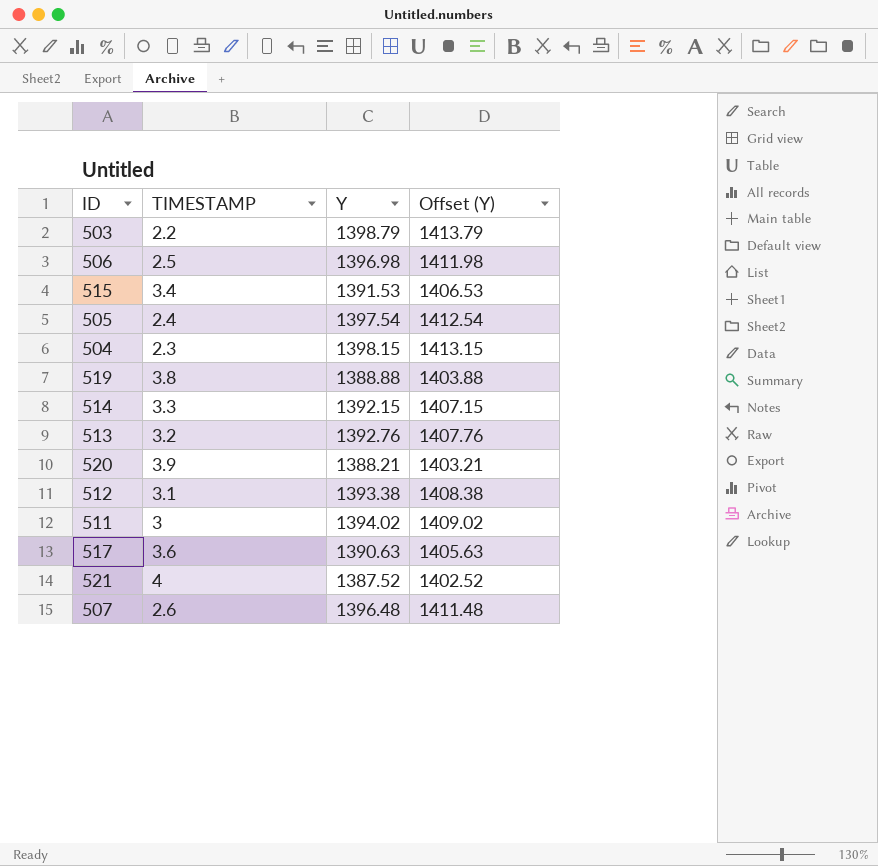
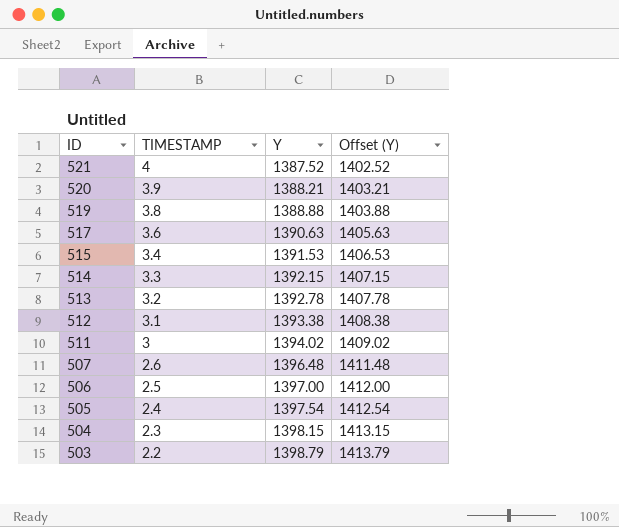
row order: none -> ID descending
513 | Y: 1392.76 -> 1392.78
513 | Offset (Y): 1407.76 -> 1407.78
506 | Y: 1396.98 -> 1397.00
506 | Offset (Y): 1411.98 -> 1412.00

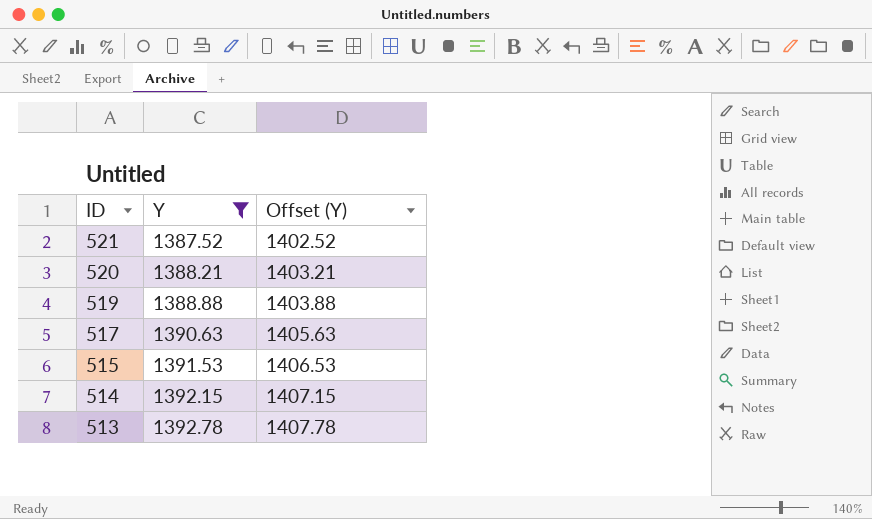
filter: none -> Y <= 1392.78
column TIMESTAMP | position: 2 -> none

